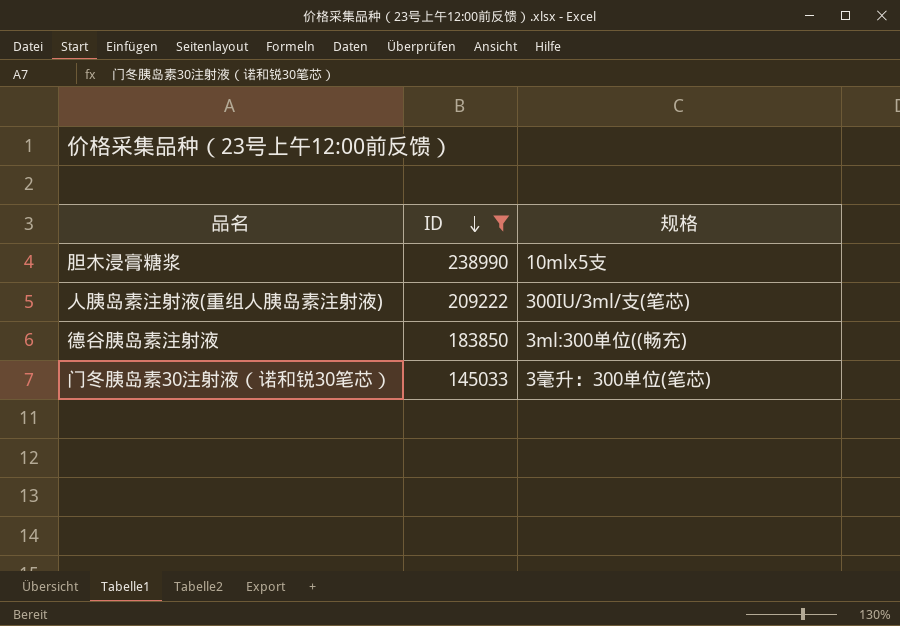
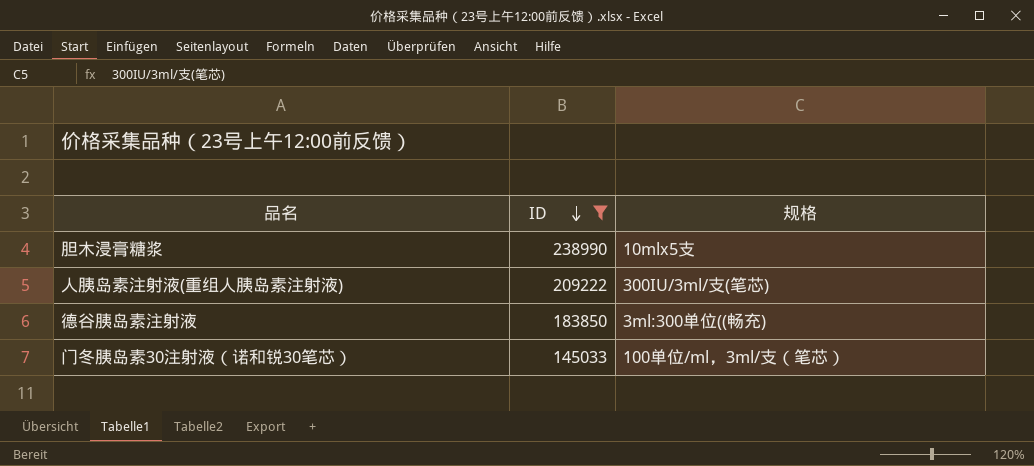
门冬胰岛素30注射液（诺和锐30笔芯） | 规格: 3毫升：300单位(笔芯) -> 100单位/ml，3ml/支（笔芯）

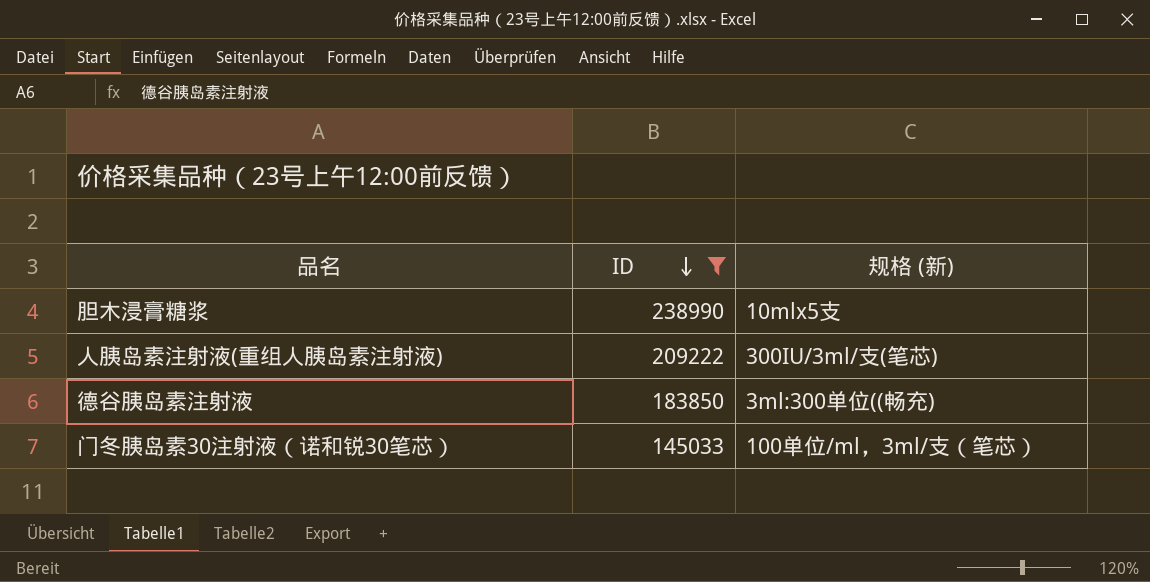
column name: 规格 -> 规格 (新)

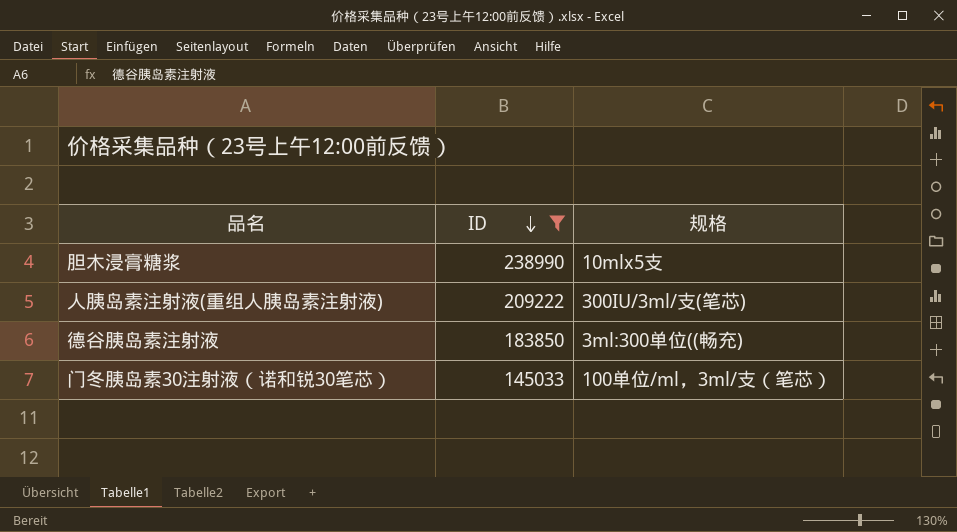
column name: 规格 (新) -> 规格

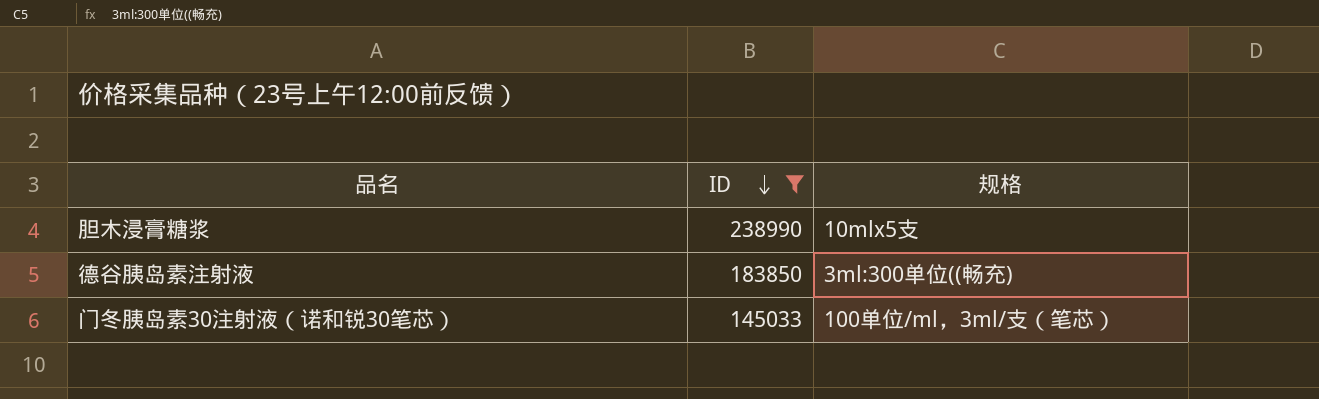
row 人胰岛素注射液(重组人胰岛素注射液): 209222 | 300IU/3ml/支(笔芯) -> none

